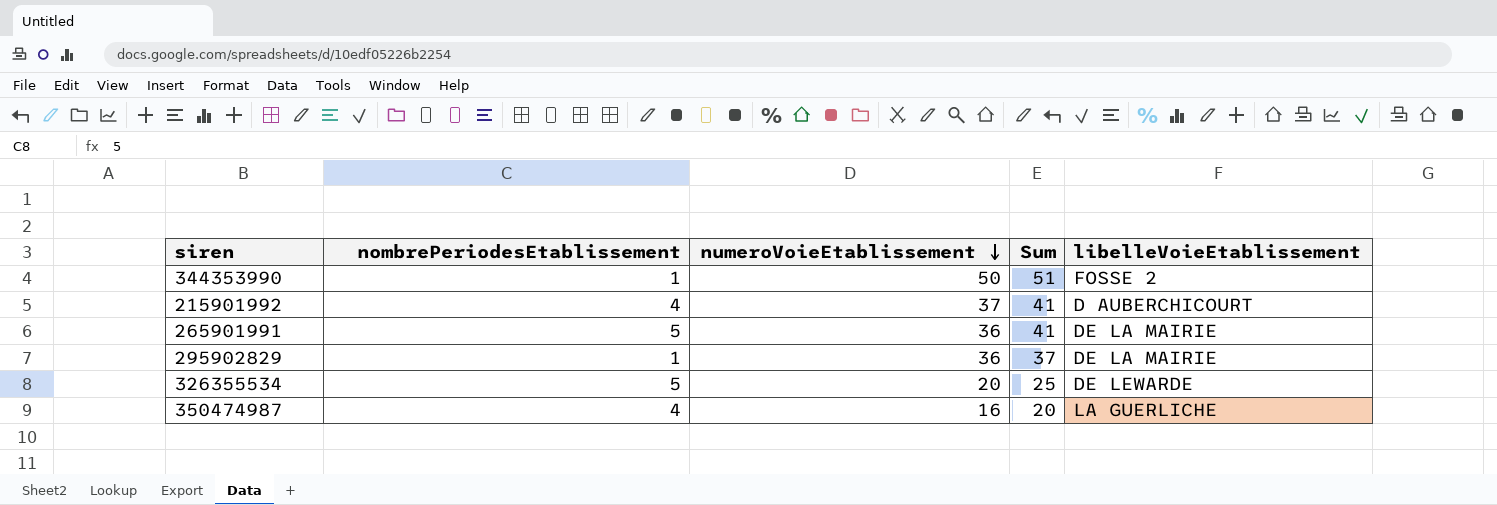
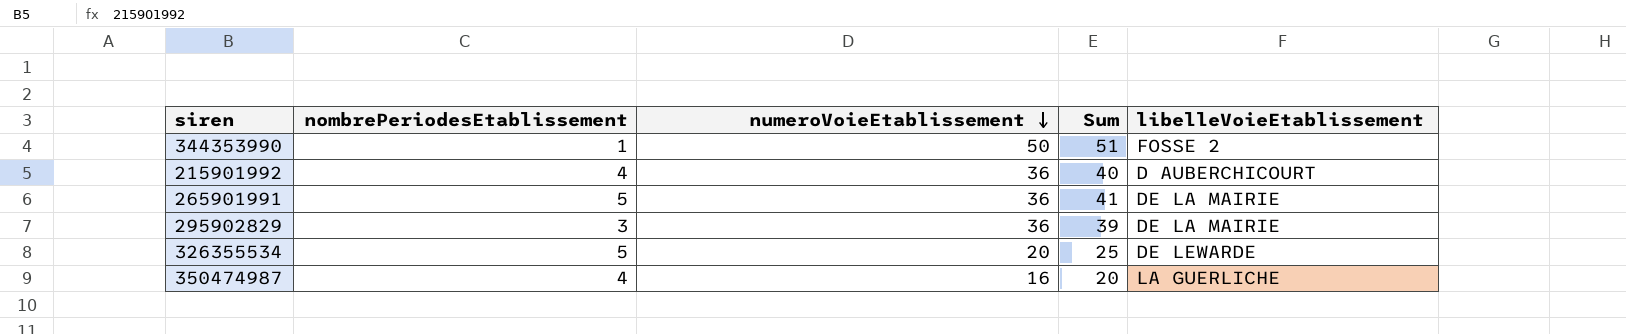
215901992 | numeroVoieEtablissement: 37 -> 36
215901992 | Sum: 41 -> 40
295902829 | nombrePeriodesEtablissement: 1 -> 3
295902829 | Sum: 37 -> 39

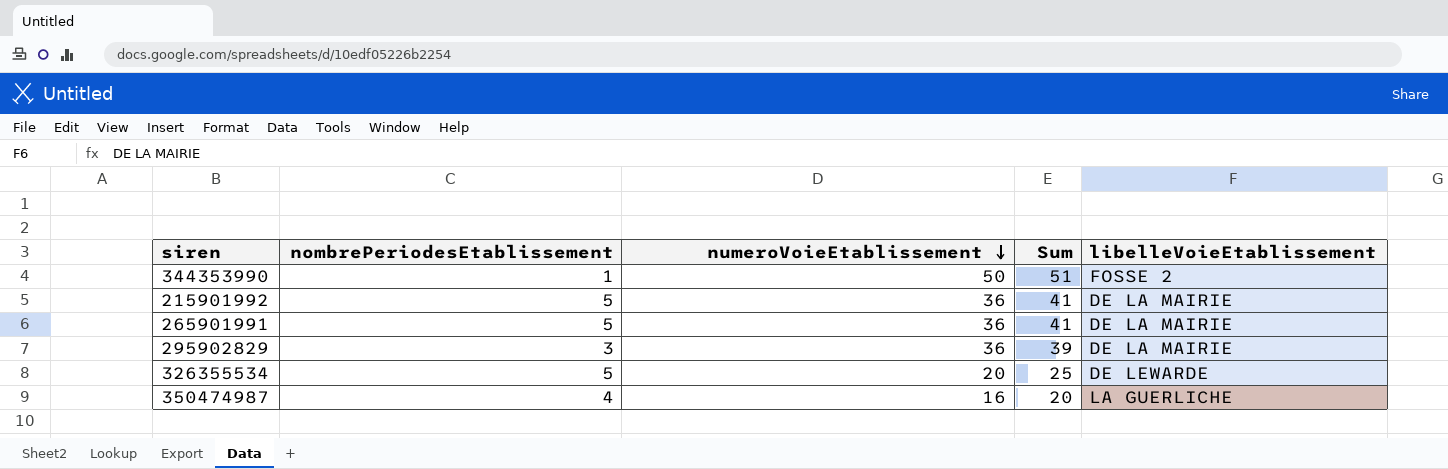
215901992 | nombrePeriodesEtablissement: 4 -> 5
215901992 | Sum: 40 -> 41
215901992 | libelleVoieEtablissement: D AUBERCHICOURT -> DE LA MAIRIE

